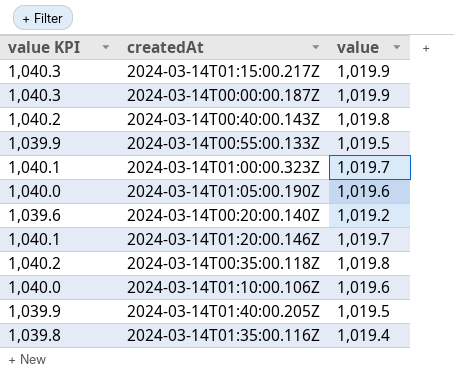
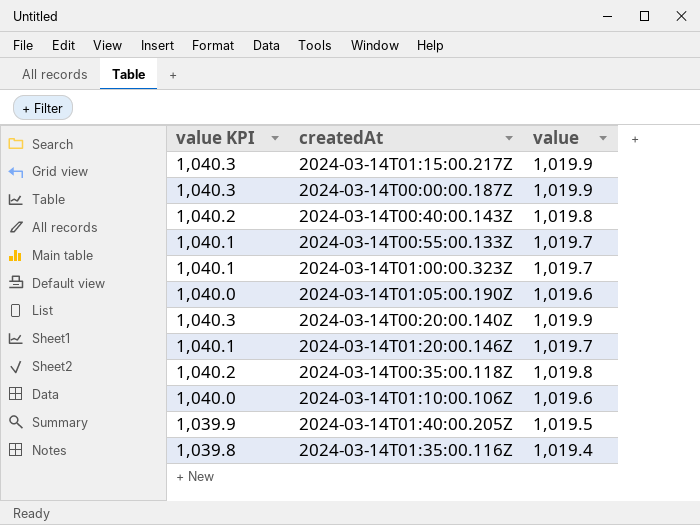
2024-03-14T00:55:00.133Z | value KPI: 1,039.9 -> 1,040.1
2024-03-14T00:55:00.133Z | value: 1,019.5 -> 1,019.7
2024-03-14T00:20:00.140Z | value KPI: 1,039.6 -> 1,040.3
2024-03-14T00:20:00.140Z | value: 1,019.2 -> 1,019.9

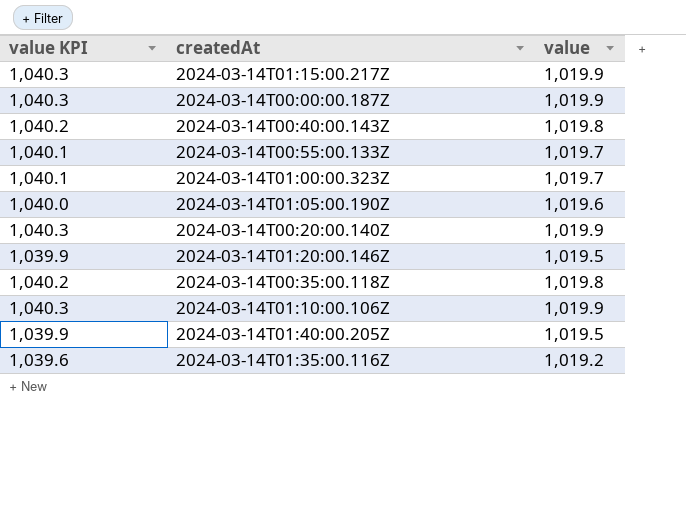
2024-03-14T01:20:00.146Z | value KPI: 1,040.1 -> 1,039.9
2024-03-14T01:20:00.146Z | value: 1,019.7 -> 1,019.5
2024-03-14T01:10:00.106Z | value KPI: 1,040.0 -> 1,040.3
2024-03-14T01:10:00.106Z | value: 1,019.6 -> 1,019.9
2024-03-14T01:35:00.116Z | value KPI: 1,039.8 -> 1,039.6
2024-03-14T01:35:00.116Z | value: 1,019.4 -> 1,019.2

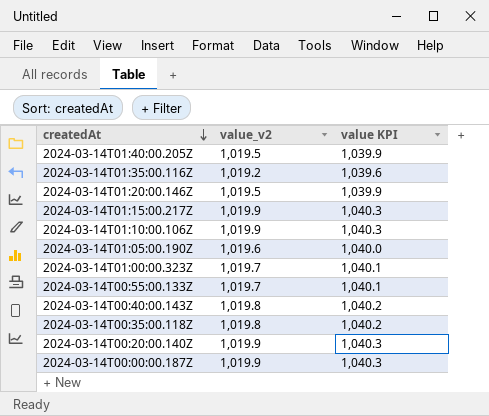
row order: none -> createdAt descending
column name: value -> value_v2
column value KPI | position: 1 -> 3

